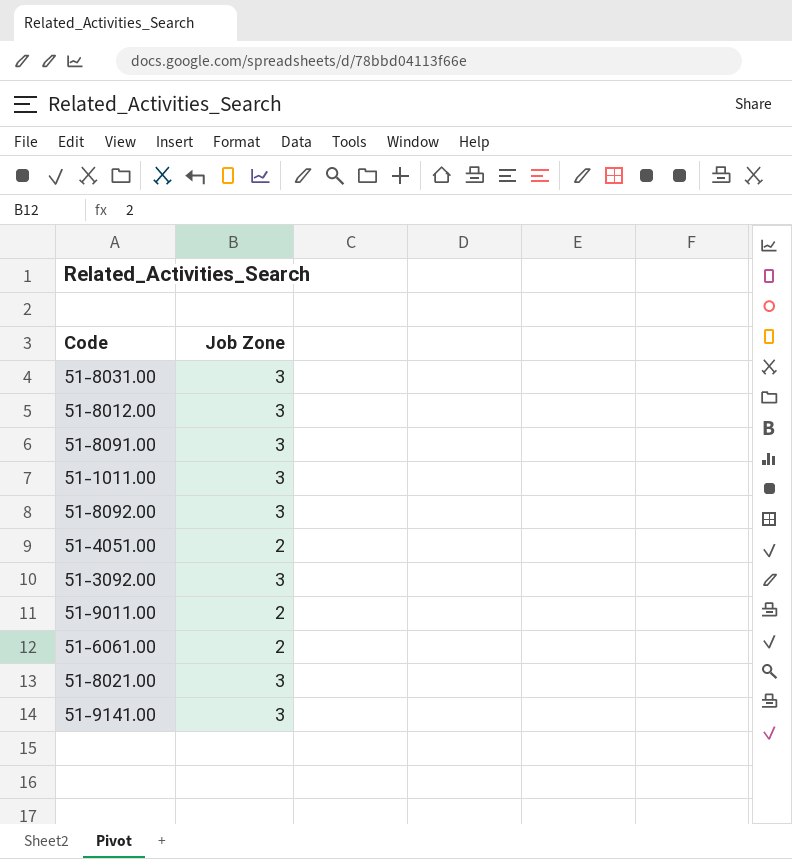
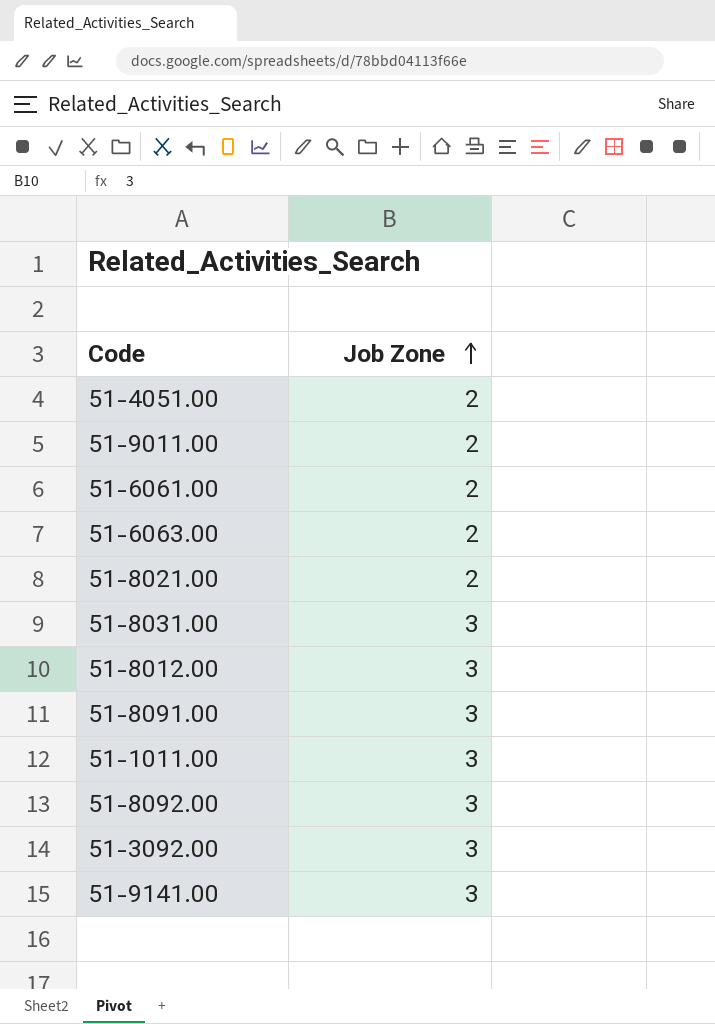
row order: none -> Job Zone ascending
row 51-6063.00: none -> 2
51-8021.00 | Job Zone: 3 -> 2

